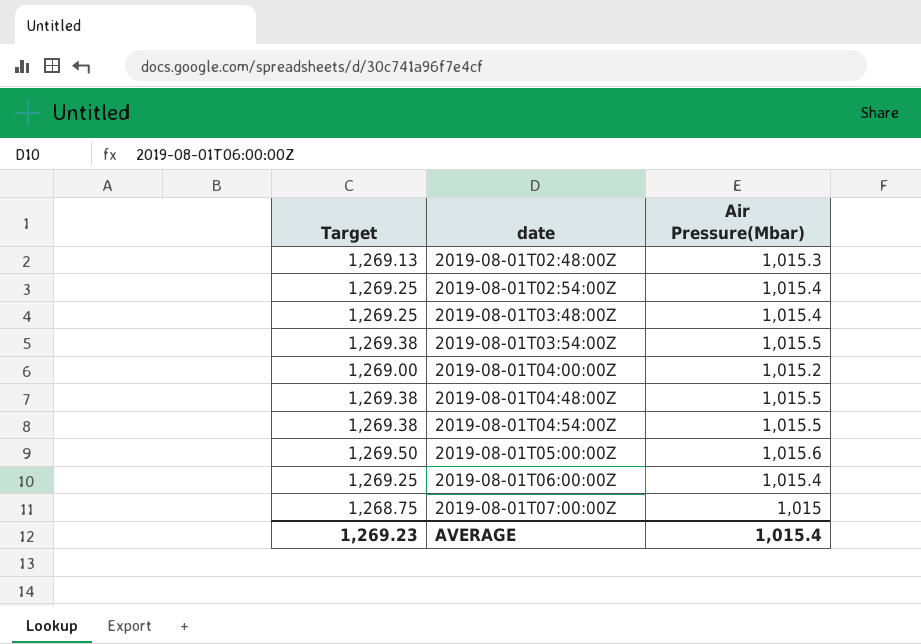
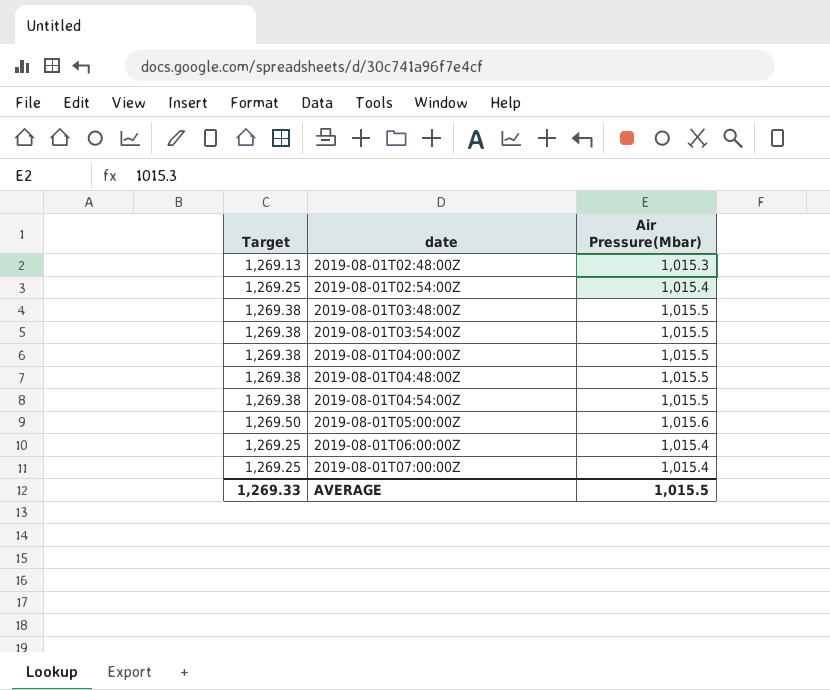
2019-08-01T03:48:00Z | Target: 1,269.25 -> 1,269.38
2019-08-01T03:48:00Z | Air Pressure(Mbar): 1,015.4 -> 1,015.5
2019-08-01T04:00:00Z | Target: 1,269.00 -> 1,269.38
2019-08-01T04:00:00Z | Air Pressure(Mbar): 1,015.2 -> 1,015.5
2019-08-01T07:00:00Z | Target: 1,268.75 -> 1,269.25
2019-08-01T07:00:00Z | Air Pressure(Mbar): 1,015 -> 1,015.4
AVERAGE | Target: 1,269.23 -> 1,269.33
AVERAGE | Air Pressure(Mbar): 1,015.4 -> 1,015.5

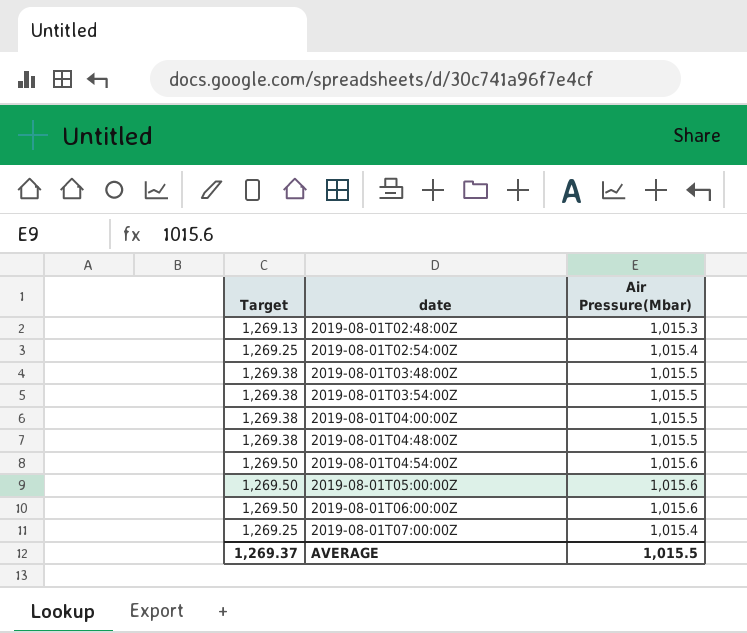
2019-08-01T04:54:00Z | Target: 1,269.38 -> 1,269.50
2019-08-01T04:54:00Z | Air Pressure(Mbar): 1,015.5 -> 1,015.6
2019-08-01T06:00:00Z | Target: 1,269.25 -> 1,269.50
2019-08-01T06:00:00Z | Air Pressure(Mbar): 1,015.4 -> 1,015.6
AVERAGE | Target: 1,269.33 -> 1,269.37

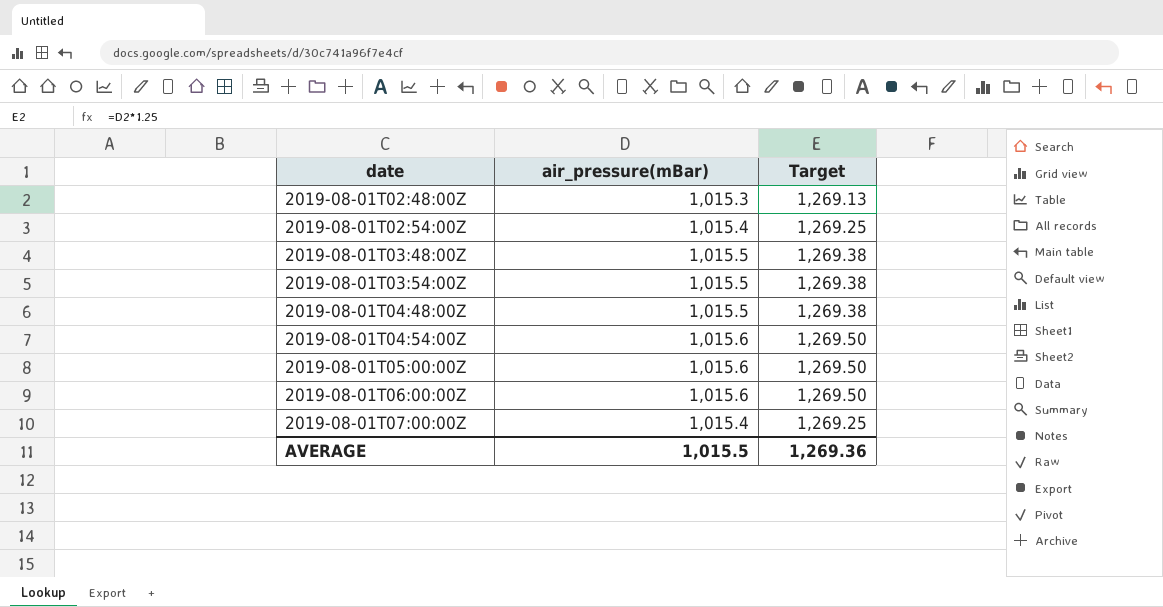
column name: Air Pressure(Mbar) -> air_pressure(mBar)
column Target | position: 1 -> 3
row 2019-08-01T04:00:00Z: 1,269.38 | 1,015.5 -> none
AVERAGE | Target: 1,269.37 -> 1,269.36

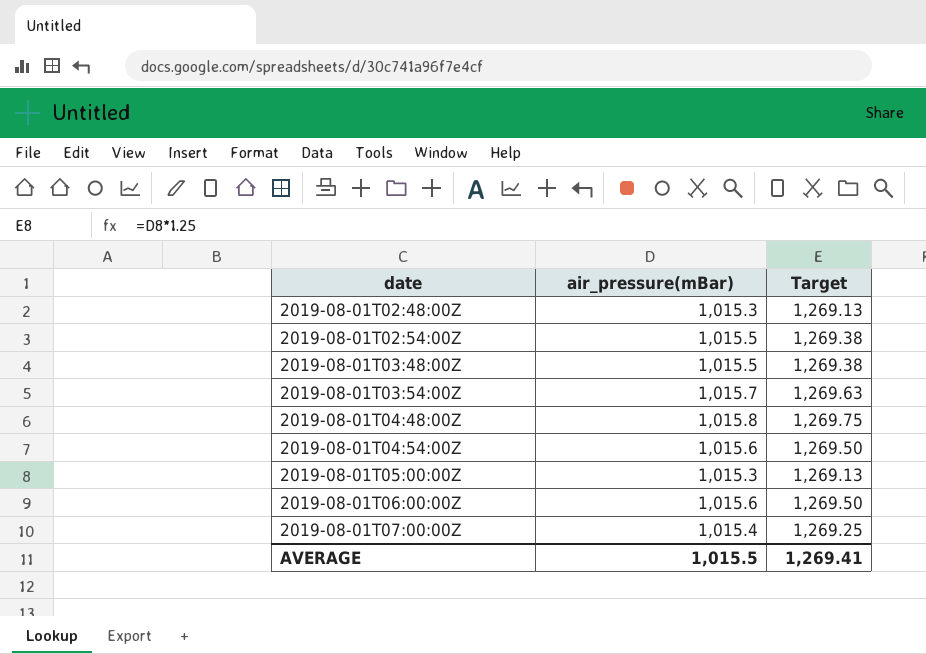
2019-08-01T02:54:00Z | air_pressure(mBar): 1,015.4 -> 1,015.5
2019-08-01T02:54:00Z | Target: 1,269.25 -> 1,269.38
2019-08-01T03:54:00Z | air_pressure(mBar): 1,015.5 -> 1,015.7
2019-08-01T03:54:00Z | Target: 1,269.38 -> 1,269.63
2019-08-01T04:48:00Z | air_pressure(mBar): 1,015.5 -> 1,015.8
2019-08-01T04:48:00Z | Target: 1,269.38 -> 1,269.75
2019-08-01T05:00:00Z | air_pressure(mBar): 1,015.6 -> 1,015.3
2019-08-01T05:00:00Z | Target: 1,269.50 -> 1,269.13
AVERAGE | Target: 1,269.36 -> 1,269.41

